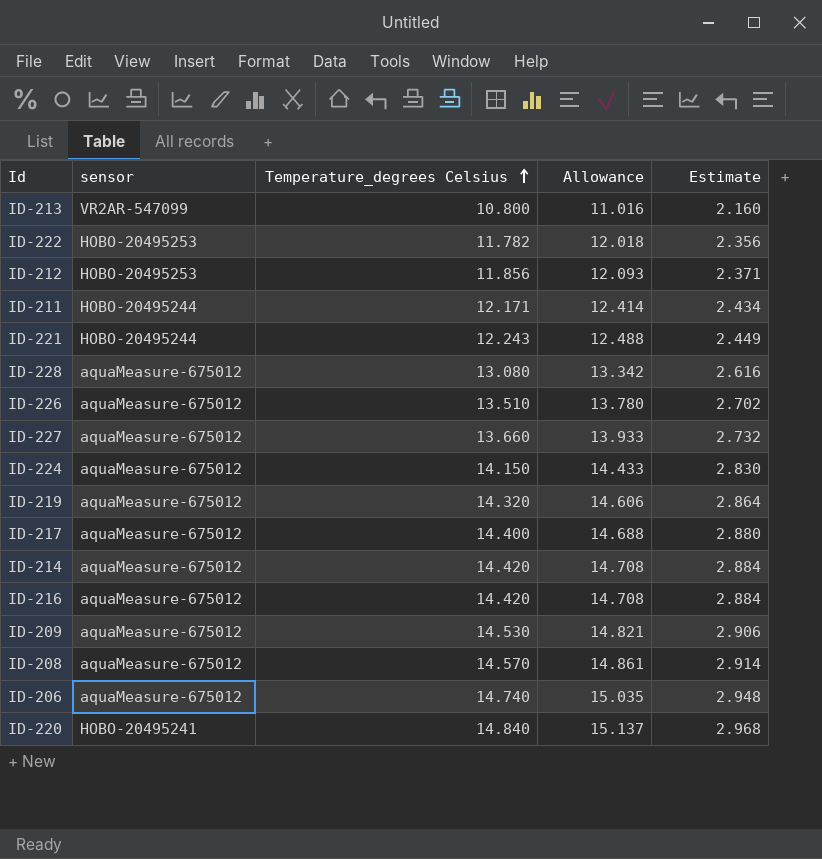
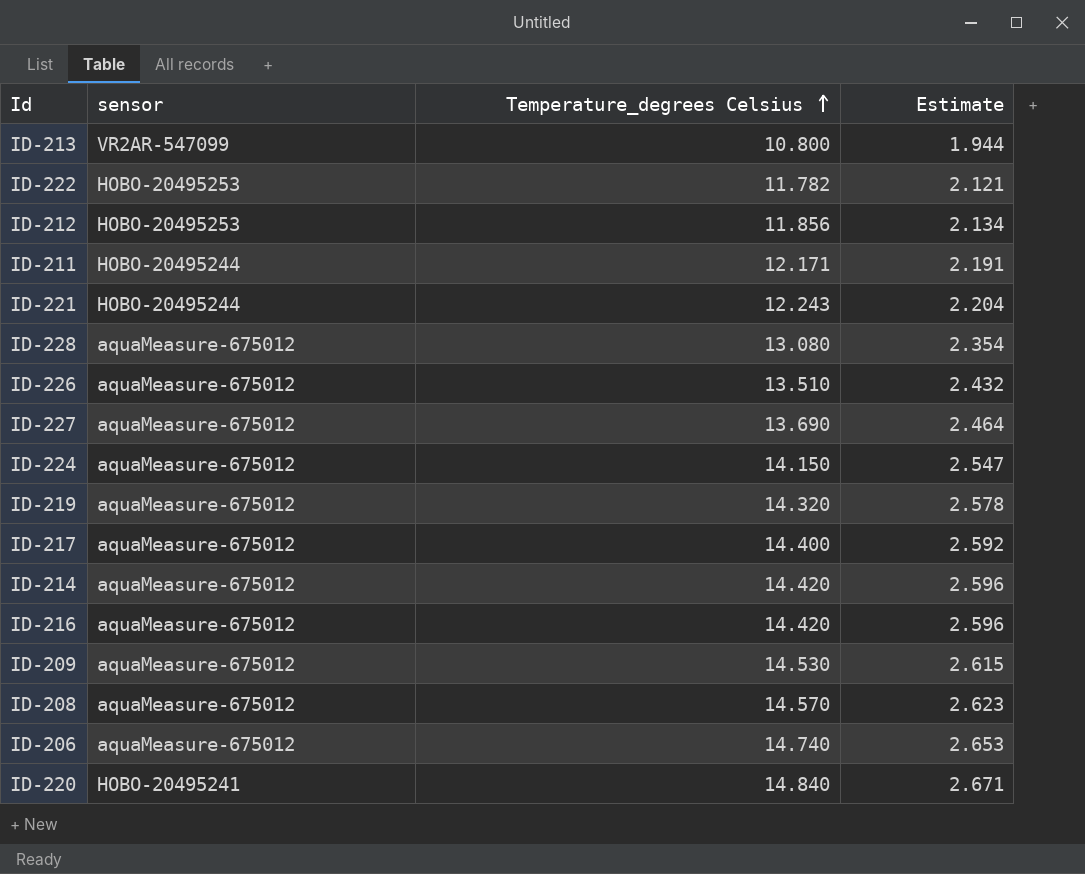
column Allowance | formula: [Temperature_degrees Celsius] * 1.02 -> none
column Estimate | formula: [Temperature_degrees Celsius] * 0.2 -> [Temperature_degrees Celsius] * 0.18
ID-227 | Temperature_degrees Celsius: 13.660 -> 13.690

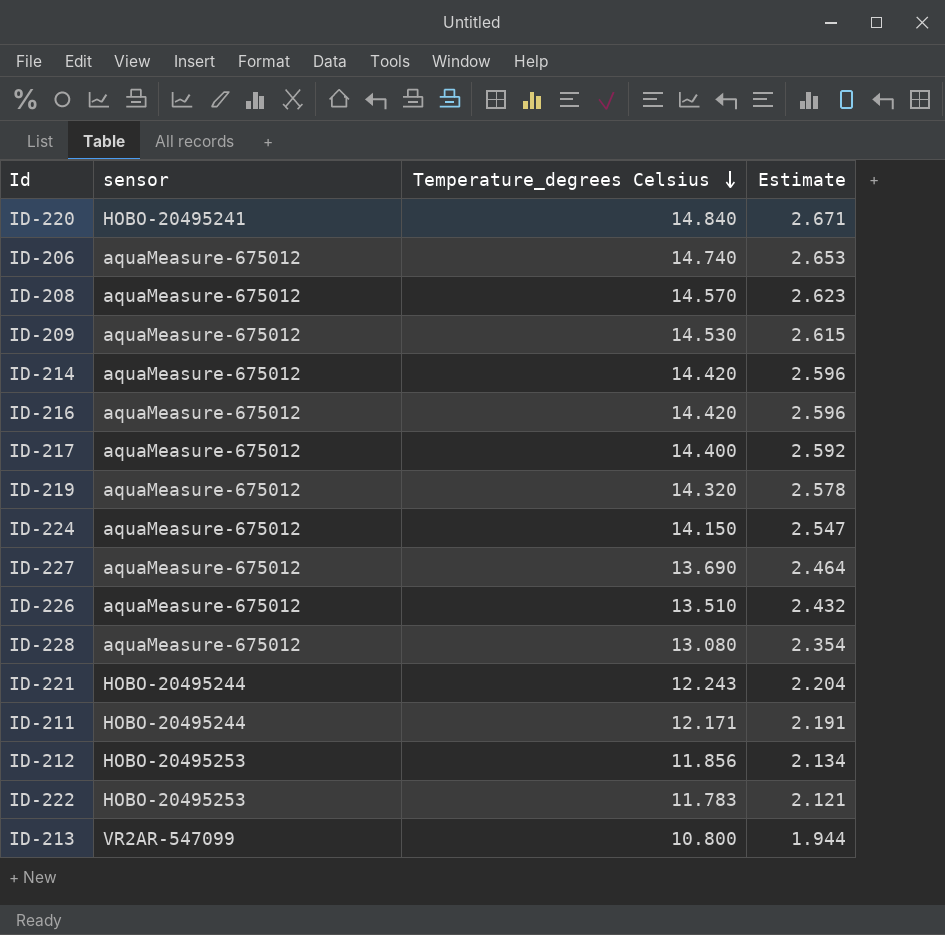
row order: Temperature_degrees Celsius ascending -> Temperature_degrees Celsius descending
ID-222 | Temperature_degrees Celsius: 11.782 -> 11.783

